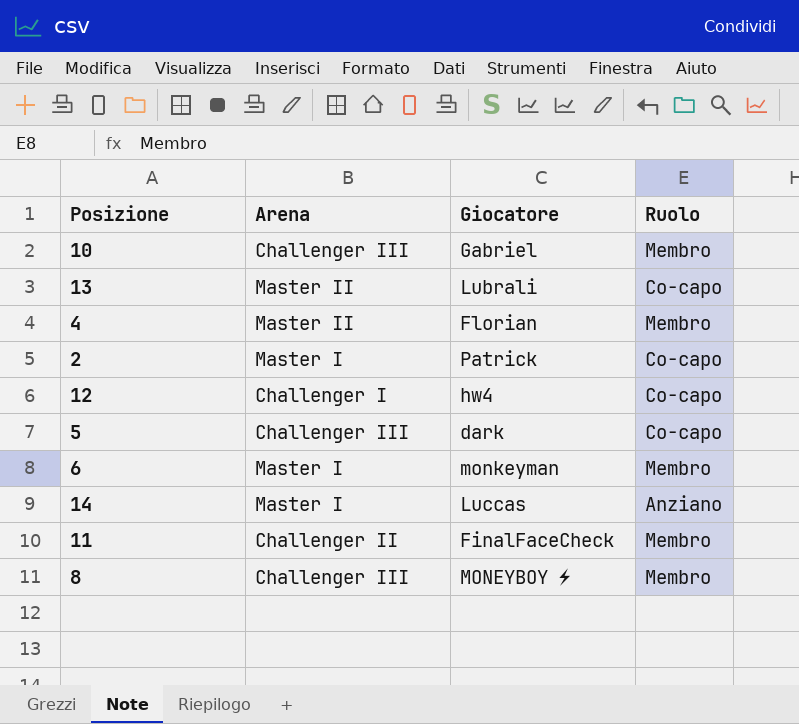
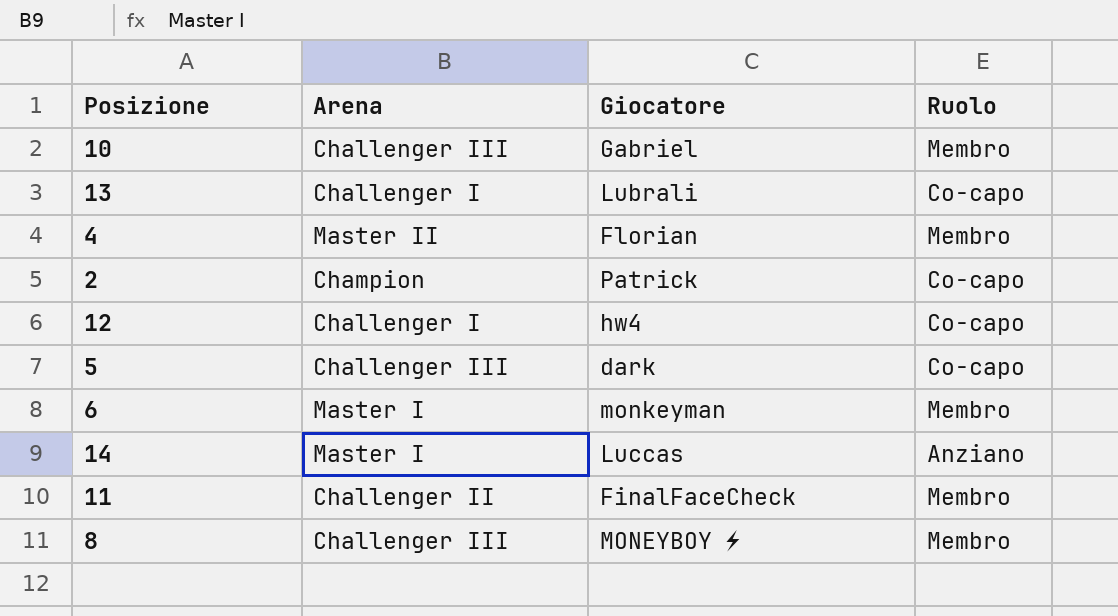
13 | Arena: Master II -> Challenger I
2 | Arena: Master I -> Champion

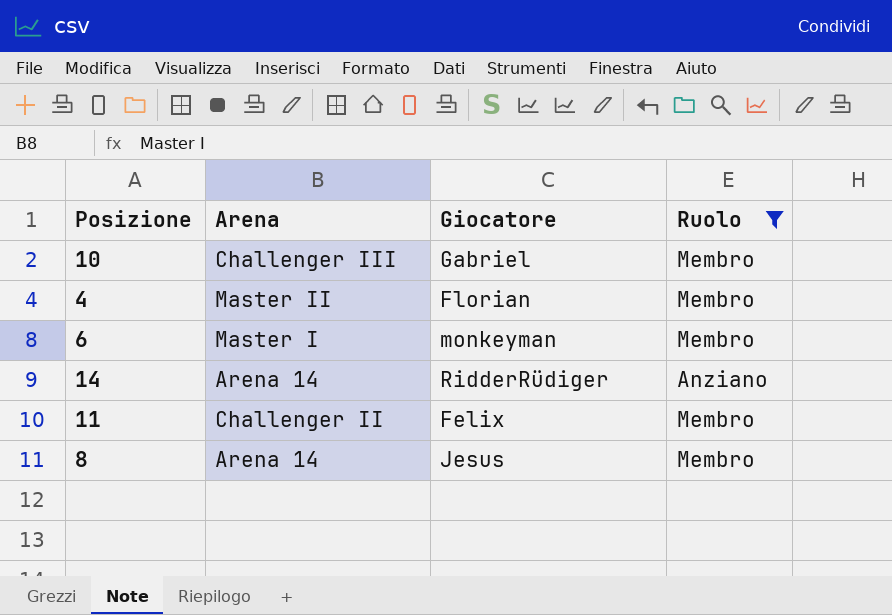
filter: none -> Ruolo != Co-capo
14 | Arena: Master I -> Arena 14
14 | Giocatore: Luccas -> RidderRüdiger
11 | Giocatore: FinalFaceCheck -> Felix
8 | Arena: Challenger III -> Arena 14
8 | Giocatore: MONEYBOY ⚡ -> Jesus

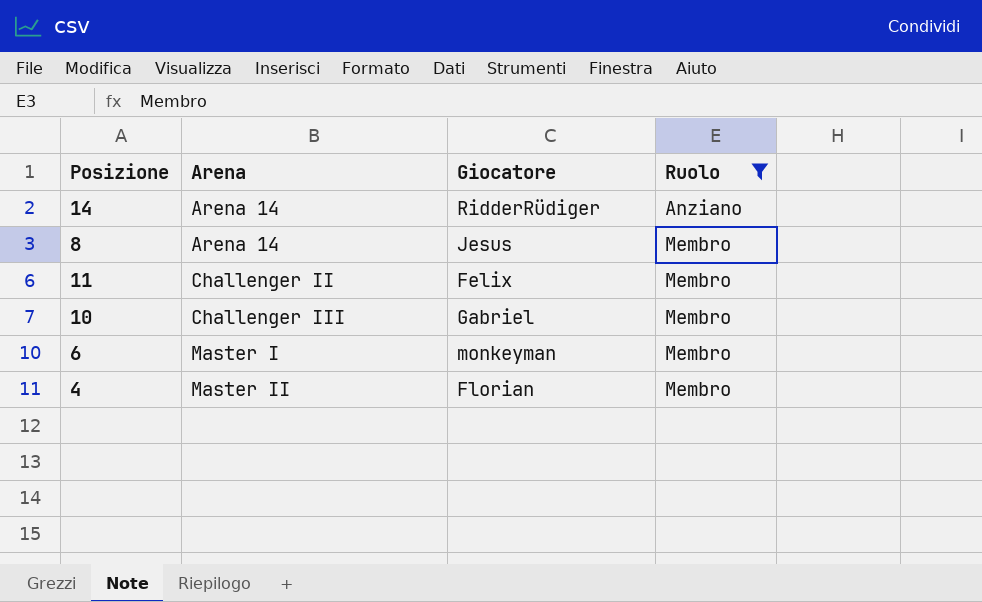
row order: none -> Arena ascending

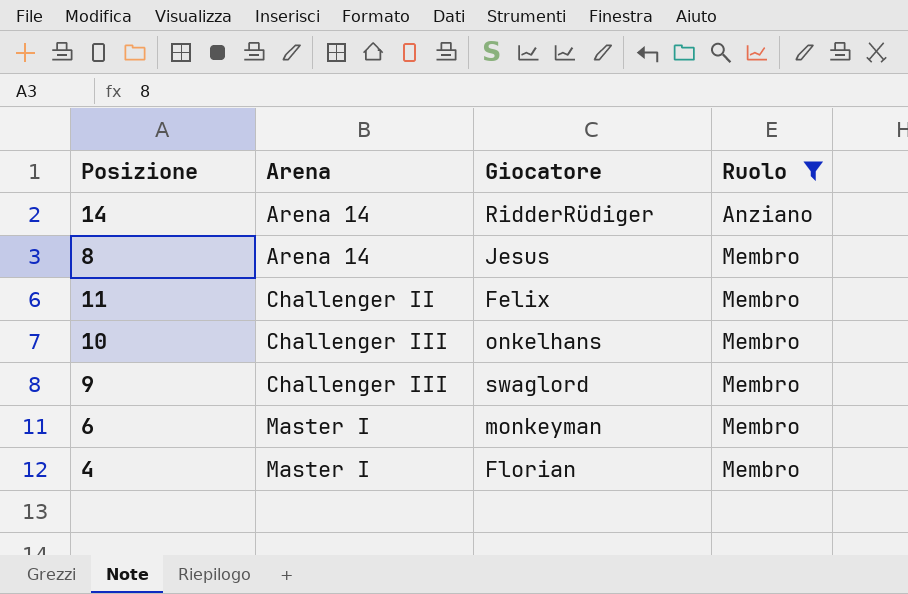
10 | Giocatore: Gabriel -> onkelhans
row 9: none -> Challenger III | swaglord | Membro
4 | Arena: Master II -> Master I

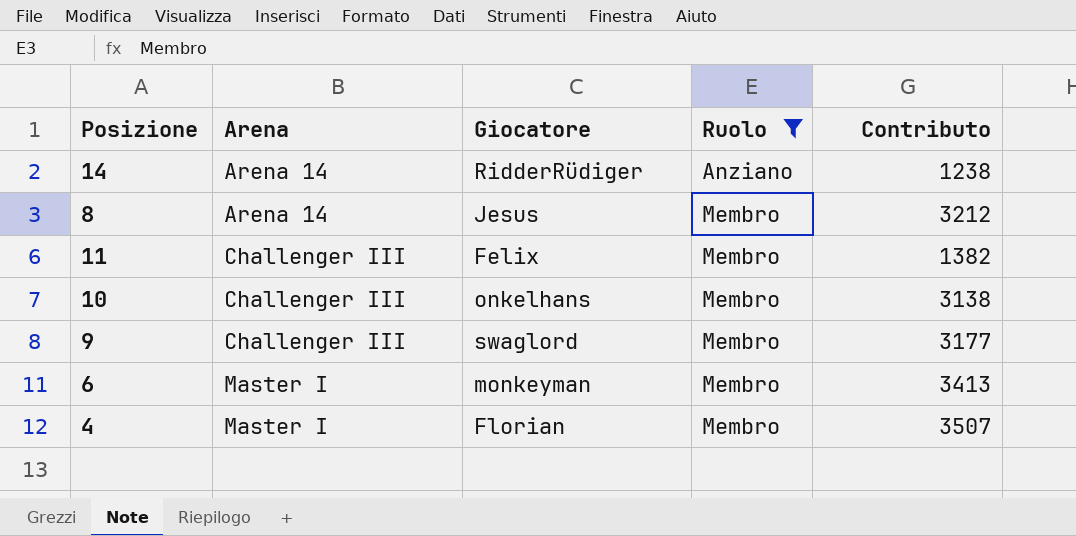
column Contributo | position: none -> 5
11 | Arena: Challenger II -> Challenger III

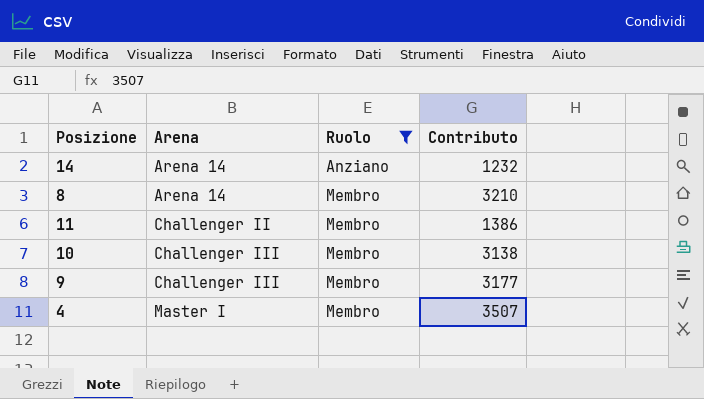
column Giocatore | position: 3 -> none
row 6: Master I | monkeyman | Membro | 3413 -> none
14 | Contributo: 1238 -> 1232
8 | Contributo: 3212 -> 3210
11 | Arena: Challenger III -> Challenger II
11 | Contributo: 1382 -> 1386

